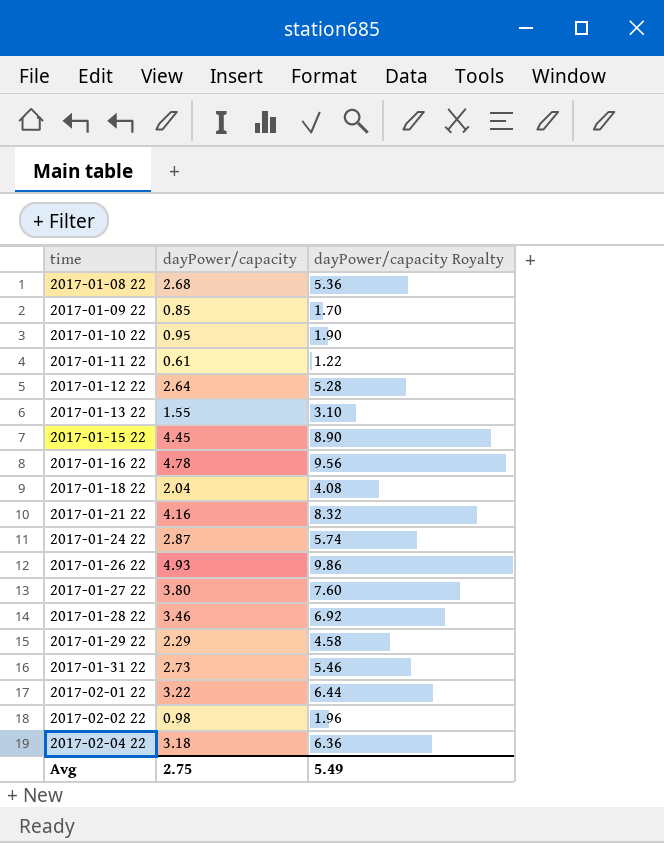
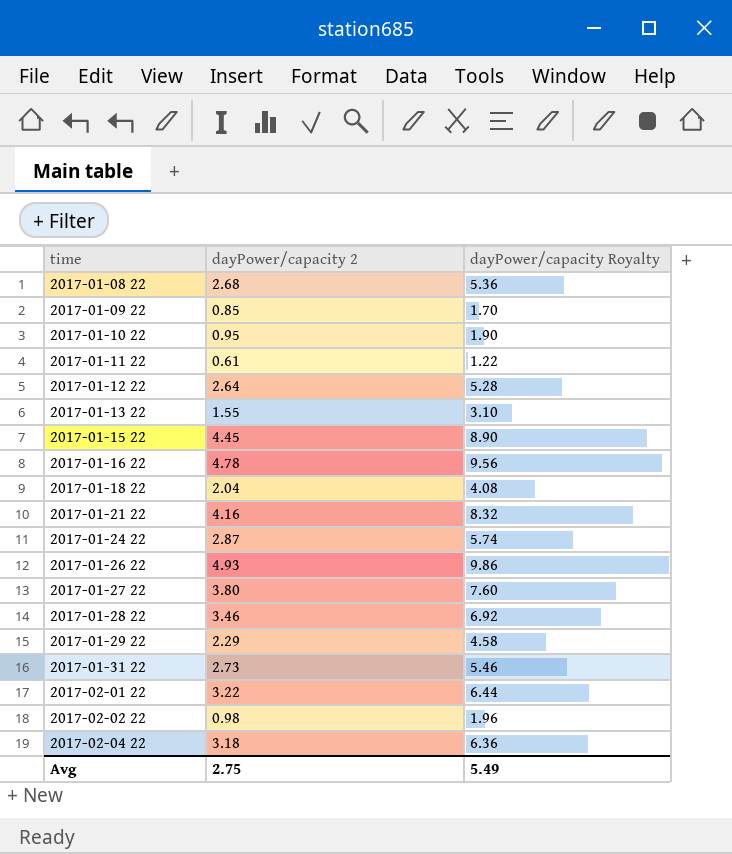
column name: dayPower/capacity -> dayPower/capacity 2

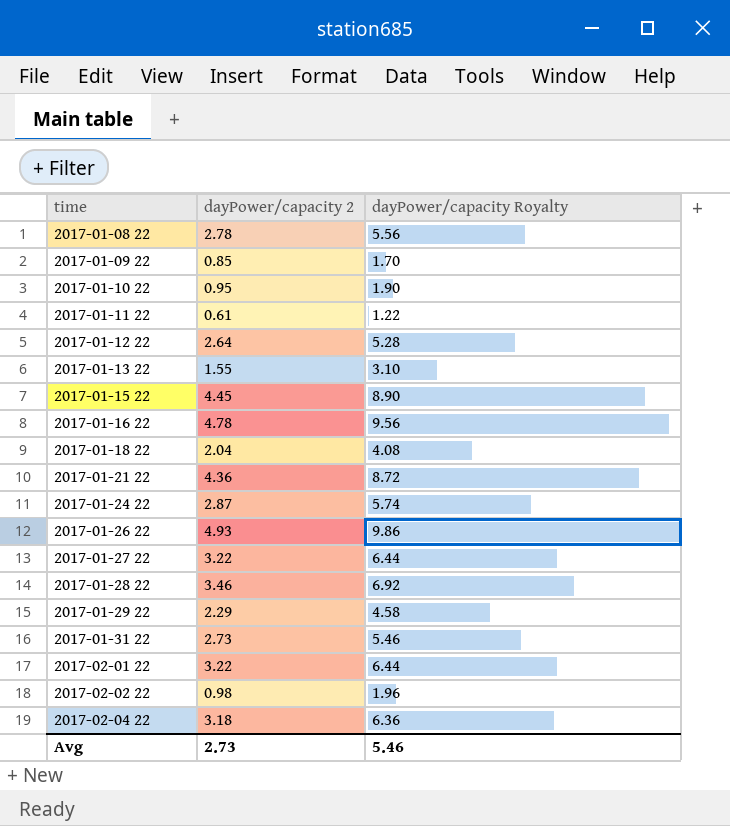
2017-01-08 22 | dayPower/capacity 2: 2.68 -> 2.78
2017-01-08 22 | dayPower/capacity Royalty: 5.36 -> 5.56
2017-01-21 22 | dayPower/capacity 2: 4.16 -> 4.36
2017-01-21 22 | dayPower/capacity Royalty: 8.32 -> 8.72
2017-01-27 22 | dayPower/capacity 2: 3.80 -> 3.22
2017-01-27 22 | dayPower/capacity Royalty: 7.60 -> 6.44
Avg | dayPower/capacity 2: 2.75 -> 2.73
Avg | dayPower/capacity Royalty: 5.49 -> 5.46

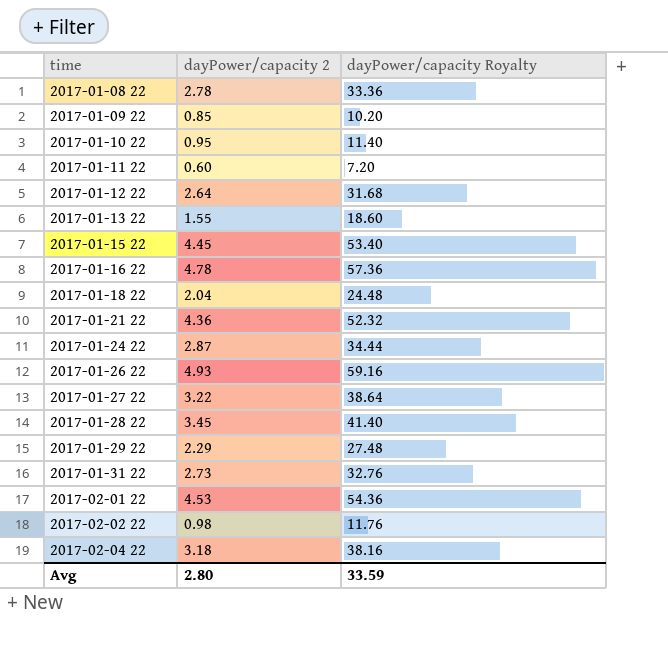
column dayPower/capacity Royalty | formula: [dayPower/capacity 2] * 2 -> [dayPower/capacity 2] * 12
2017-01-11 22 | dayPower/capacity 2: 0.61 -> 0.60
2017-01-28 22 | dayPower/capacity 2: 3.46 -> 3.45
2017-02-01 22 | dayPower/capacity 2: 3.22 -> 4.53
Avg | dayPower/capacity 2: 2.73 -> 2.80
Avg | dayPower/capacity Royalty: 5.46 -> 33.59

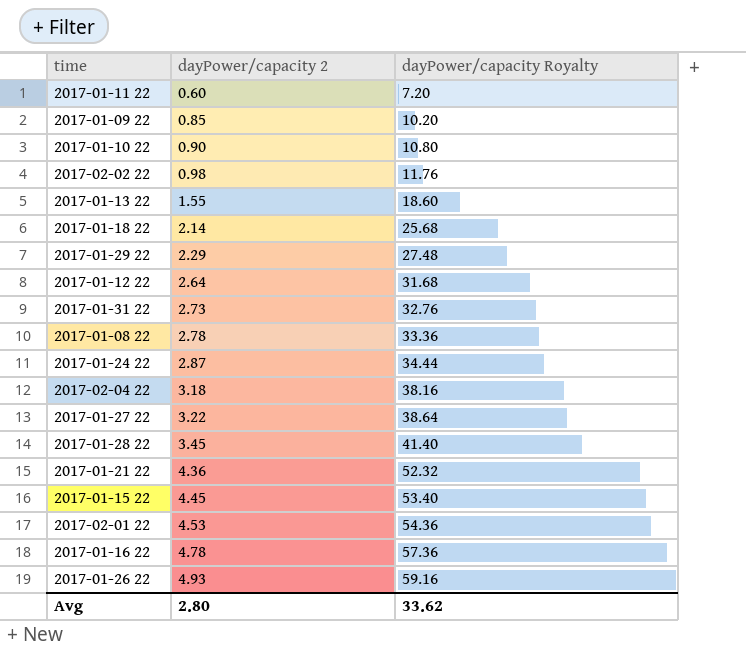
row order: time ascending -> dayPower/capacity 2 ascending
2017-01-10 22 | dayPower/capacity 2: 0.95 -> 0.90
2017-01-10 22 | dayPower/capacity Royalty: 11.40 -> 10.80
2017-01-18 22 | dayPower/capacity 2: 2.04 -> 2.14
2017-01-18 22 | dayPower/capacity Royalty: 24.48 -> 25.68
Avg | dayPower/capacity Royalty: 33.59 -> 33.62

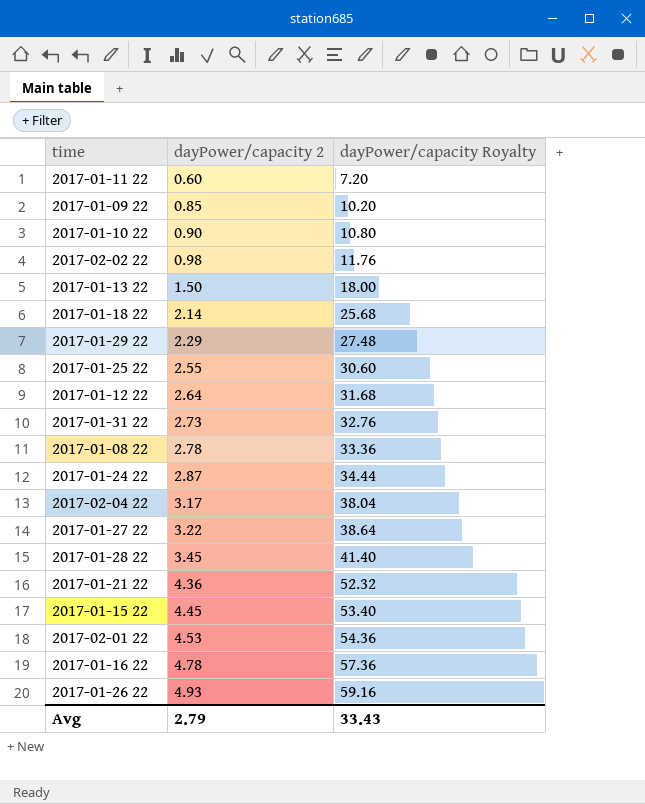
2017-01-13 22 | dayPower/capacity 2: 1.55 -> 1.50
2017-01-13 22 | dayPower/capacity Royalty: 18.60 -> 18.00
row 2017-01-25 22: none -> 2.55 | 30.60
2017-02-04 22 | dayPower/capacity 2: 3.18 -> 3.17
2017-02-04 22 | dayPower/capacity Royalty: 38.16 -> 38.04
Avg | dayPower/capacity 2: 2.80 -> 2.79
Avg | dayPower/capacity Royalty: 33.62 -> 33.43

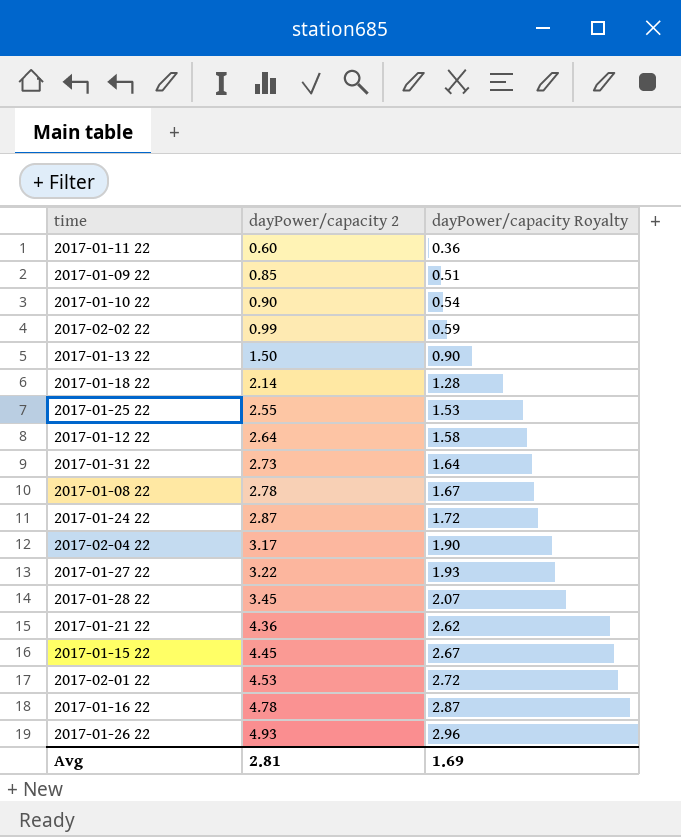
column dayPower/capacity Royalty | formula: [dayPower/capacity 2] * 12 -> [dayPower/capacity 2] * 0.6
row 2017-01-29 22: 2.29 | 27.48 -> none
2017-02-02 22 | dayPower/capacity 2: 0.98 -> 0.99
Avg | dayPower/capacity 2: 2.79 -> 2.81
Avg | dayPower/capacity Royalty: 33.43 -> 1.69

